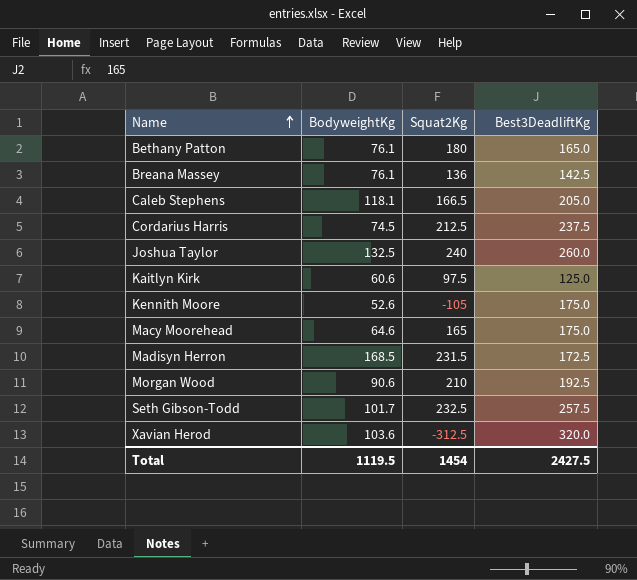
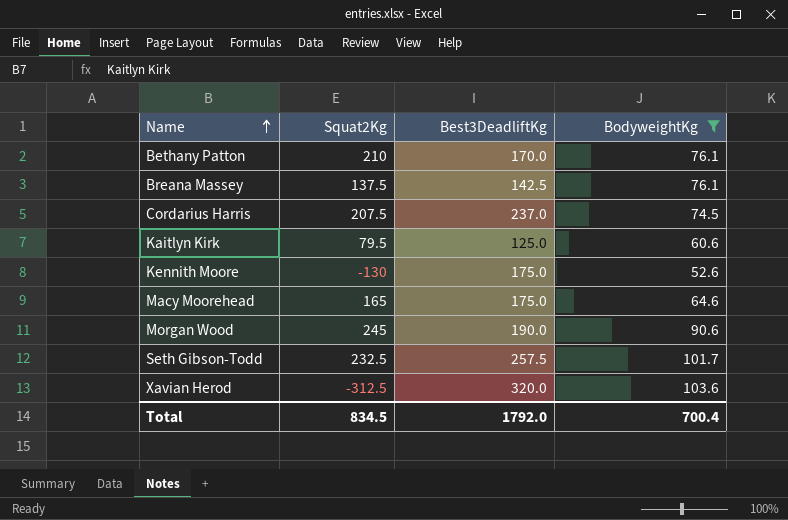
filter: none -> BodyweightKg <= 103.6
column BodyweightKg | position: 2 -> 4
Bethany Patton | Squat2Kg: 180 -> 210
Bethany Patton | Best3DeadliftKg: 165.0 -> 170.0
Breana Massey | Squat2Kg: 136 -> 137.5
Cordarius Harris | Squat2Kg: 212.5 -> 207.5
Cordarius Harris | Best3DeadliftKg: 237.5 -> 237.0
Kaitlyn Kirk | Squat2Kg: 97.5 -> 79.5
Kennith Moore | Squat2Kg: -105 -> -130
Morgan Wood | Squat2Kg: 210 -> 245
Morgan Wood | Best3DeadliftKg: 192.5 -> 190.0
Total | Squat2Kg: 1454 -> 834.5
Total | Best3DeadliftKg: 2427.5 -> 1792.0
Total | BodyweightKg: 1119.5 -> 700.4

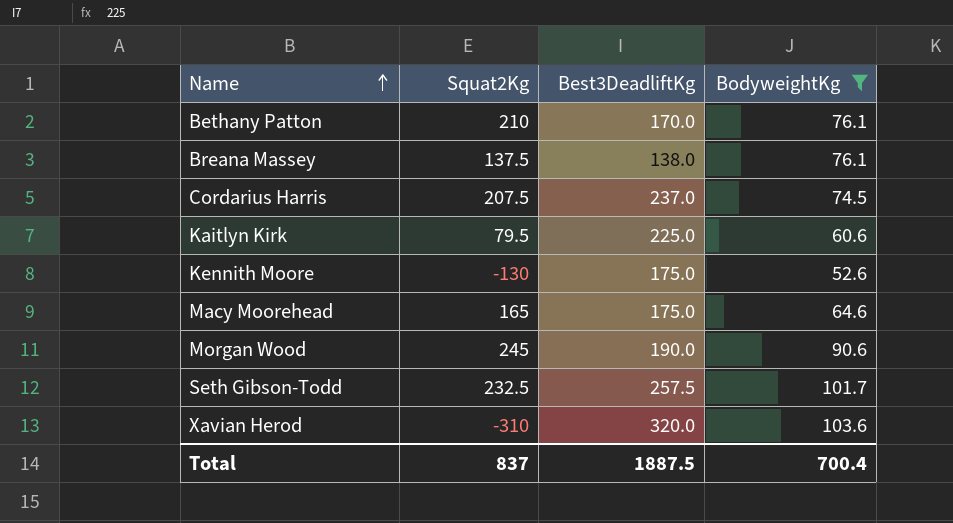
Breana Massey | Best3DeadliftKg: 142.5 -> 138.0
Kaitlyn Kirk | Best3DeadliftKg: 125.0 -> 225.0
Xavian Herod | Squat2Kg: -312.5 -> -310
Total | Squat2Kg: 834.5 -> 837
Total | Best3DeadliftKg: 1792.0 -> 1887.5

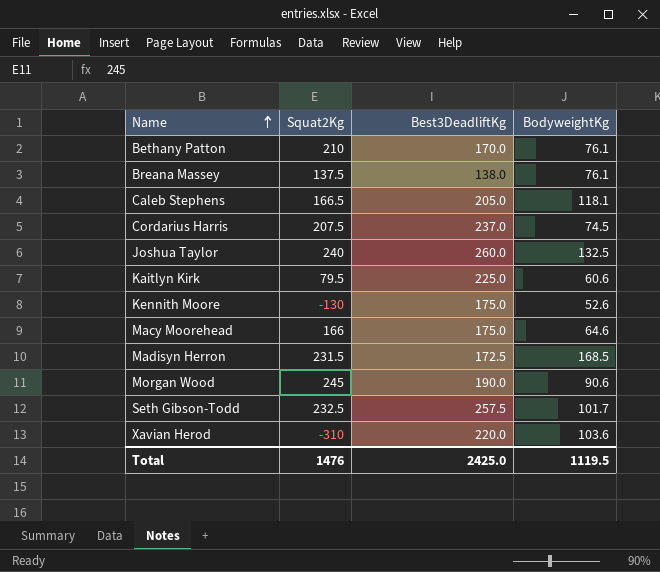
filter: BodyweightKg <= 103.6 -> none
Macy Moorehead | Squat2Kg: 165 -> 166
Xavian Herod | Best3DeadliftKg: 320.0 -> 220.0
Total | Squat2Kg: 837 -> 1476
Total | Best3DeadliftKg: 1887.5 -> 2425.0
Total | BodyweightKg: 700.4 -> 1119.5

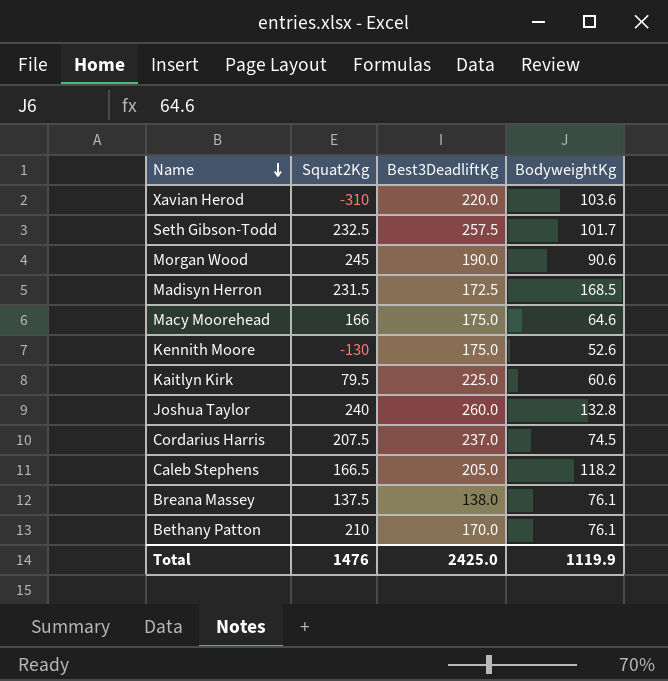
row order: Name ascending -> Name descending
Joshua Taylor | BodyweightKg: 132.5 -> 132.8
Caleb Stephens | BodyweightKg: 118.1 -> 118.2
Total | BodyweightKg: 1119.5 -> 1119.9

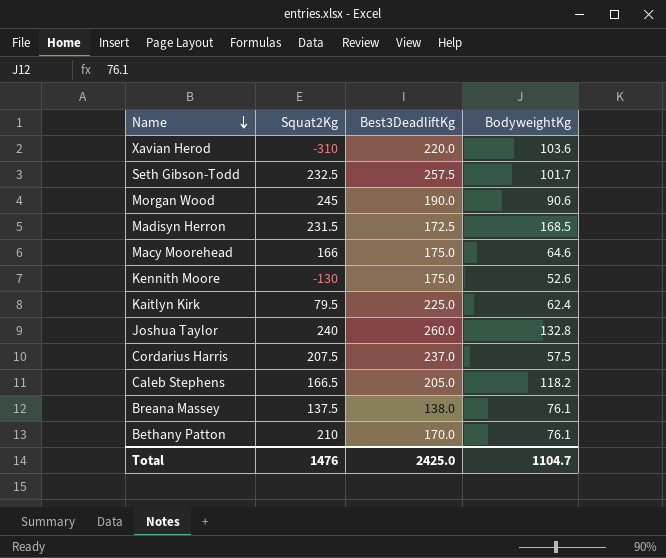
Kaitlyn Kirk | BodyweightKg: 60.6 -> 62.4
Cordarius Harris | BodyweightKg: 74.5 -> 57.5
Total | BodyweightKg: 1119.9 -> 1104.7

